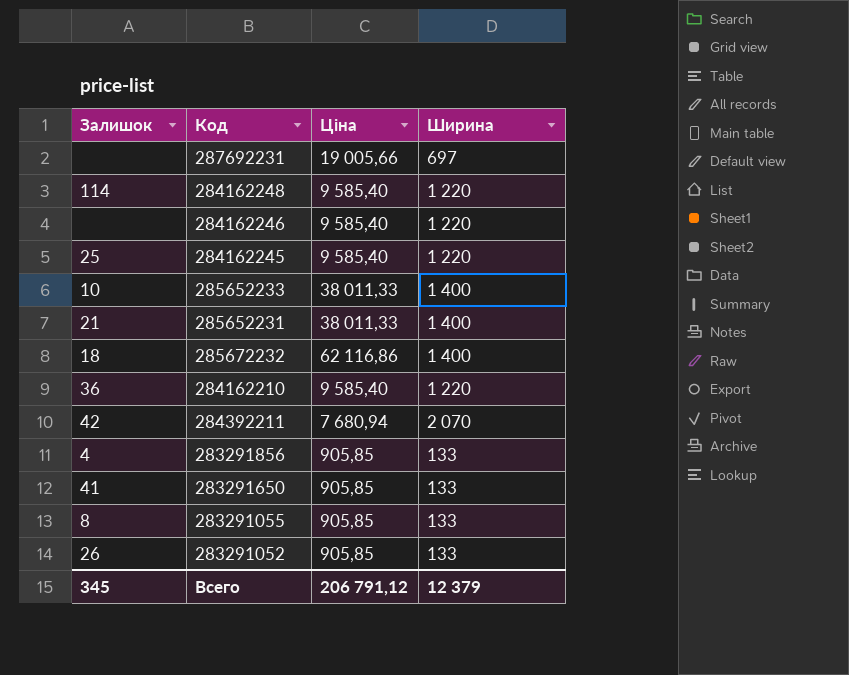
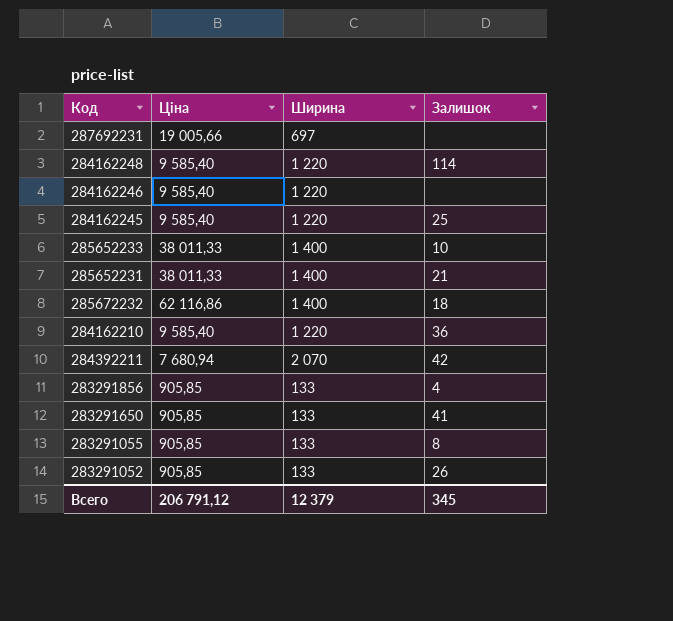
column Залишок | position: 1 -> 4

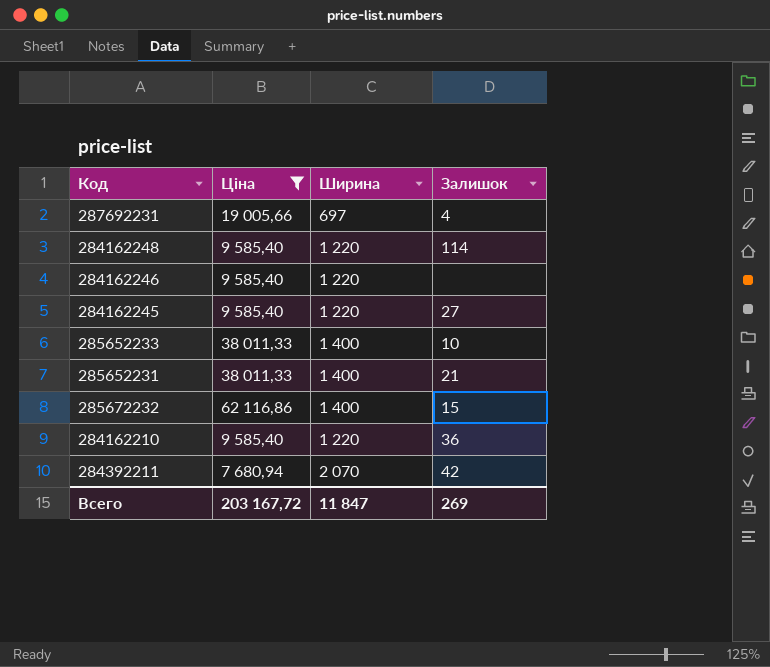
filter: none -> Ціна != 905,85
287692231 | Залишок: none -> 4
284162245 | Залишок: 25 -> 27
285672232 | Залишок: 18 -> 15
Всего | Ціна: 206 791,12 -> 203 167,72
Всего | Ширина: 12 379 -> 11 847
Всего | Залишок: 345 -> 269

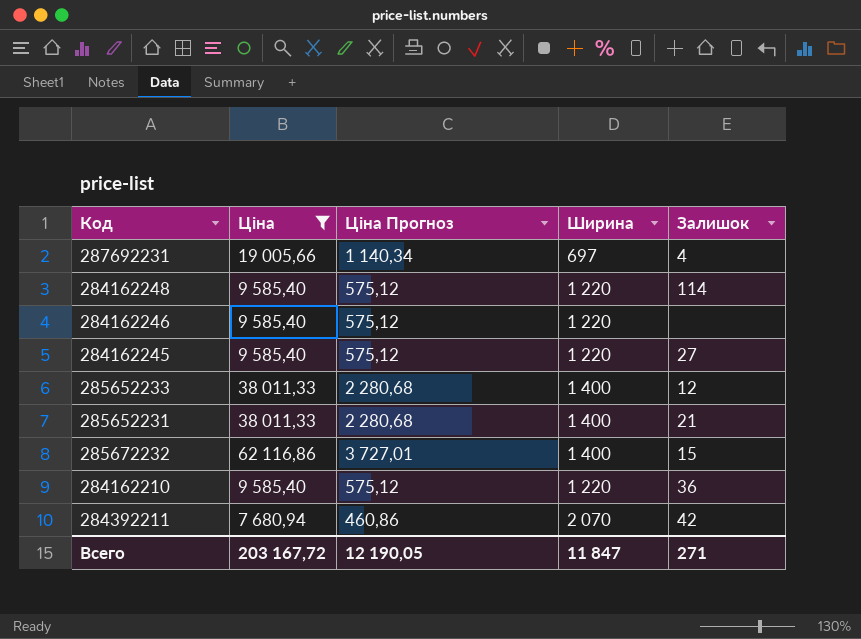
column Ціна Прогноз | formula: none -> [Ціна] * 0,06
285652233 | Залишок: 10 -> 12
Всего | Залишок: 269 -> 271

